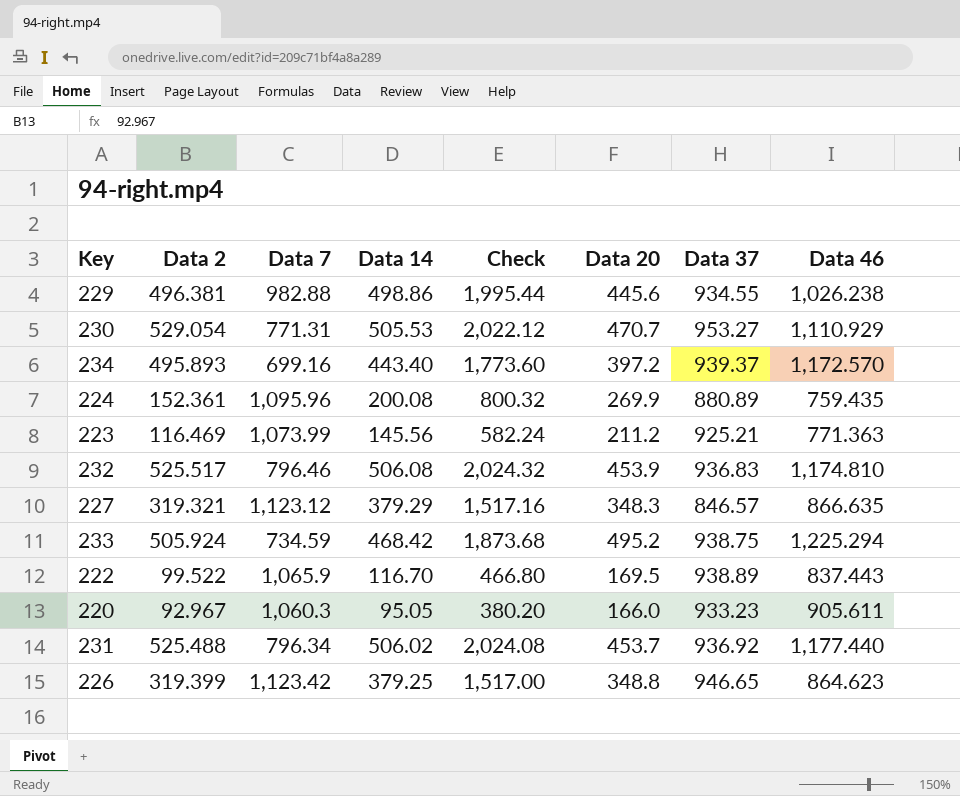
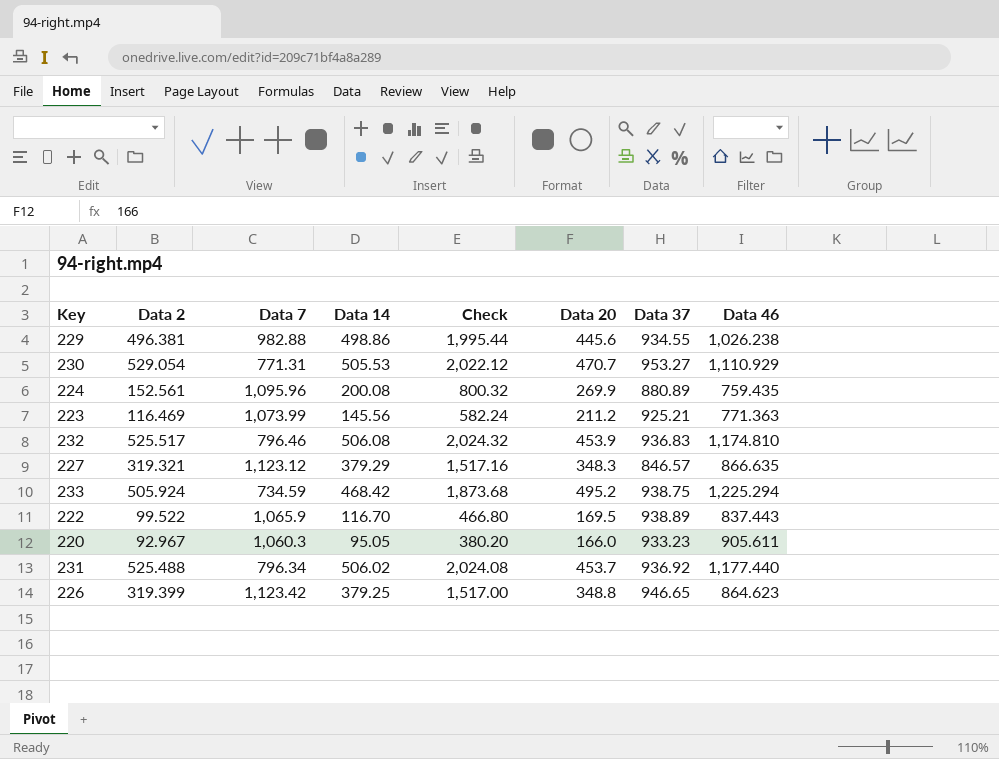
row 234: 495.893 | 699.16 | 443.40 | 1,773.60 | 397.2 | 939.37 | 1,172.570 -> none
224 | Data 2: 152.361 -> 152.561

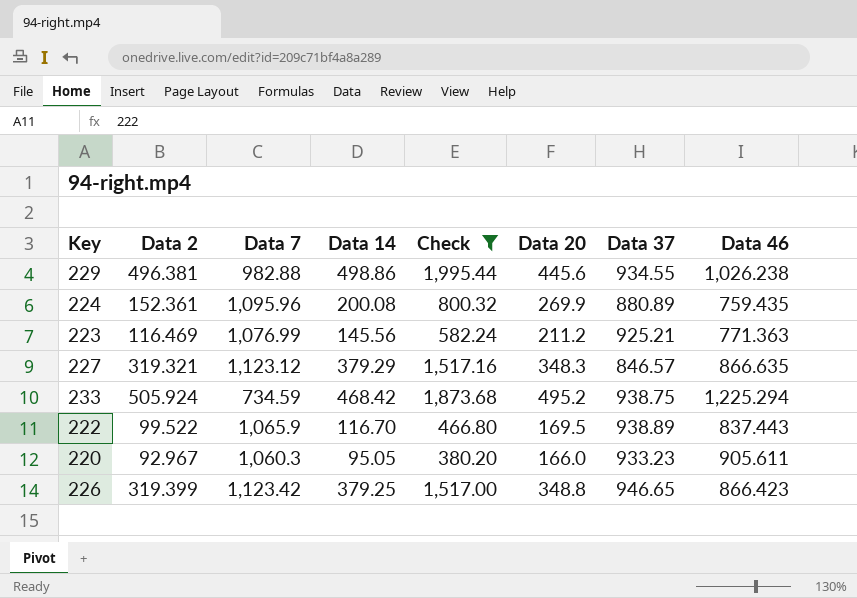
filter: none -> Check <= 1,995.44
224 | Data 2: 152.561 -> 152.361
223 | Data 7: 1,073.99 -> 1,076.99
226 | Data 46: 864.623 -> 866.423

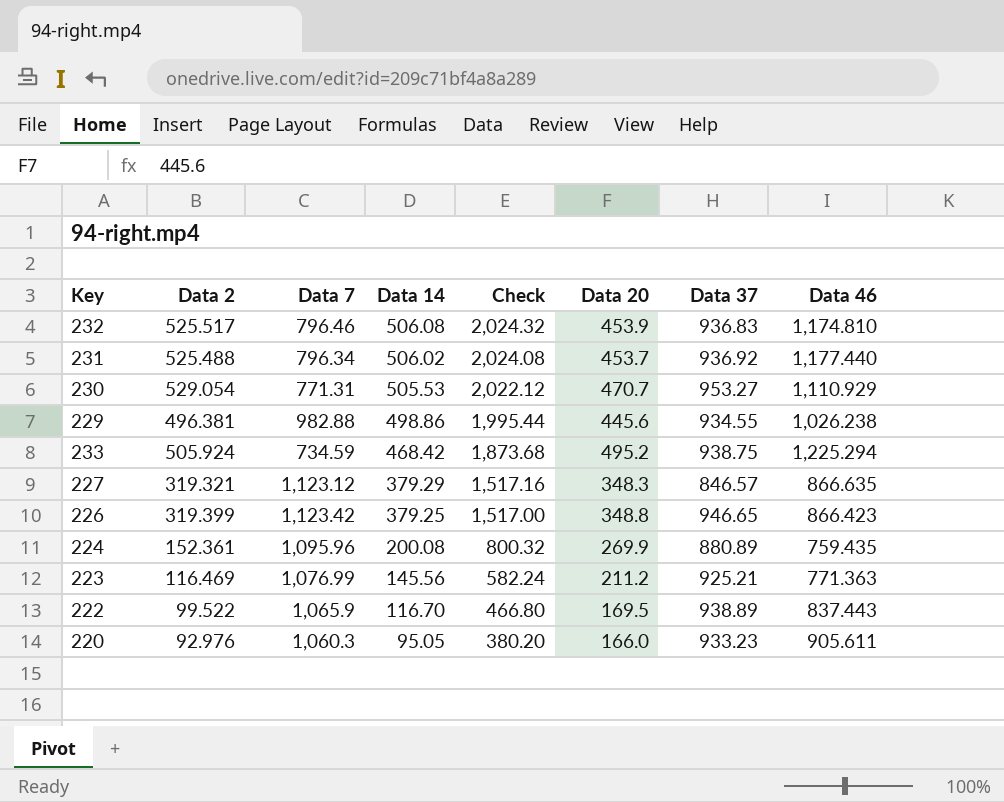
filter: Check <= 1,995.44 -> none
row order: none -> Data 14 descending
220 | Data 2: 92.967 -> 92.976

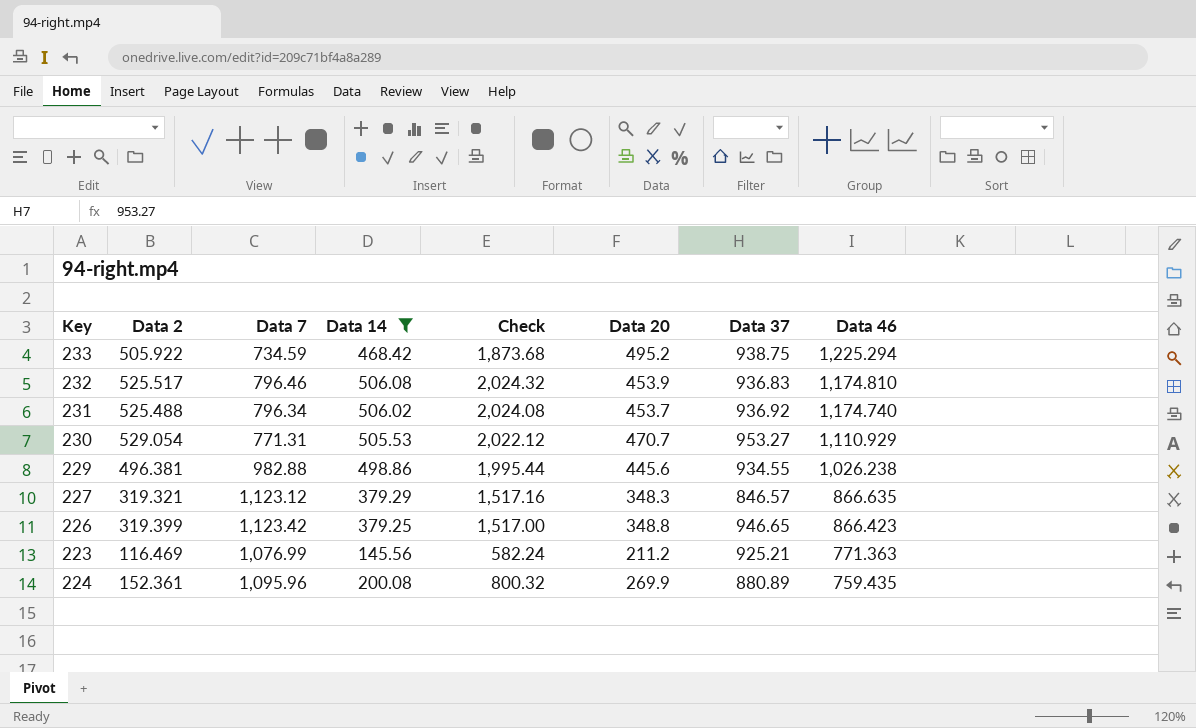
filter: none -> Data 14 >= 145.56
row order: Data 14 descending -> Data 46 descending
233 | Data 2: 505.924 -> 505.922
231 | Data 46: 1,177.440 -> 1,174.740

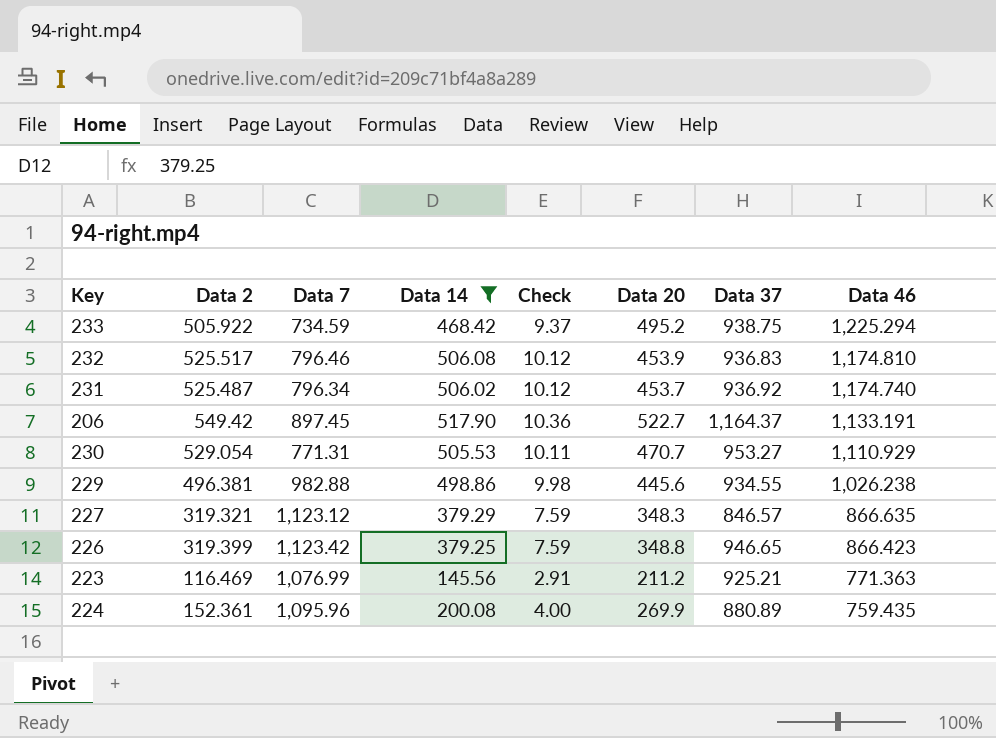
column Check | formula: [Data 14] * 4 -> [Data 14] * 0.02
231 | Data 2: 525.488 -> 525.487
row 206: none -> 549.42 | 897.45 | 517.90 | 10.36 | 522.7 | 1,164.37 | 1,133.191

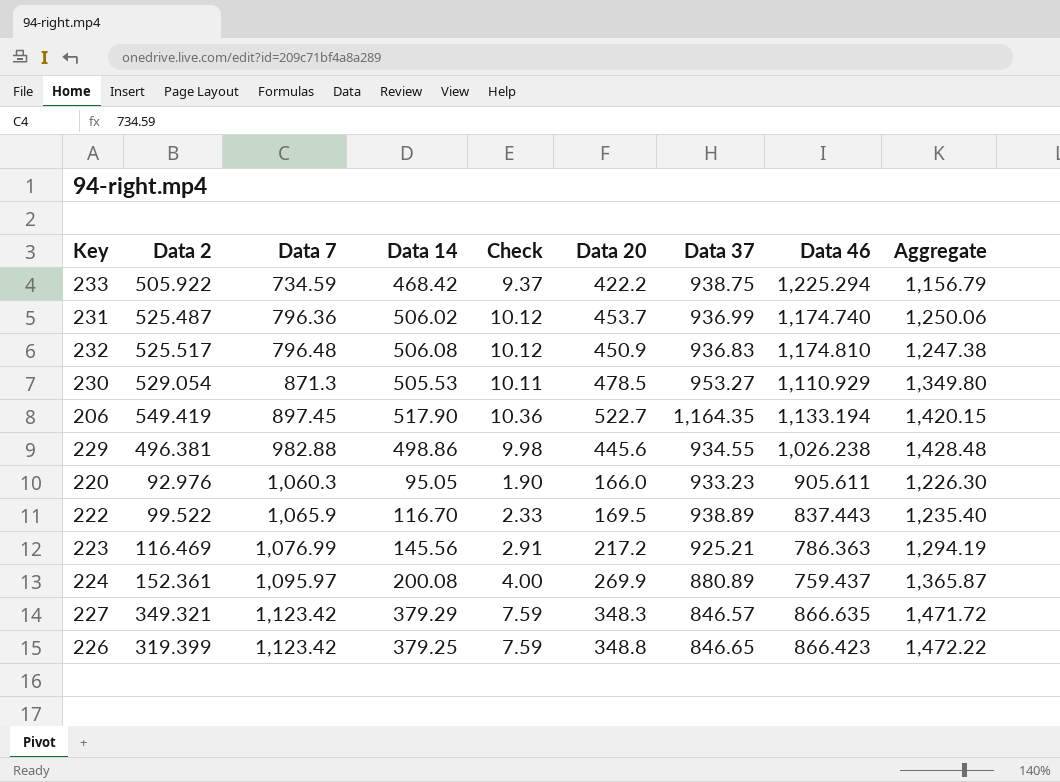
filter: Data 14 >= 145.56 -> none
row order: Data 46 descending -> Data 7 ascending
column Aggregate | formula: none -> [Data 7] + [Data 20]
233 | Data 20: 495.2 -> 422.2
231 | Data 7: 796.34 -> 796.36
231 | Data 37: 936.92 -> 936.99
232 | Data 7: 796.46 -> 796.48
232 | Data 20: 453.9 -> 450.9
230 | Data 7: 771.31 -> 871.3
230 | Data 20: 470.7 -> 478.5
206 | Data 2: 549.42 -> 549.419
206 | Data 37: 1,164.37 -> 1,164.35
206 | Data 46: 1,133.191 -> 1,133.194
223 | Data 20: 211.2 -> 217.2
223 | Data 46: 771.363 -> 786.363
224 | Data 7: 1,095.96 -> 1,095.97
224 | Data 46: 759.435 -> 759.437
227 | Data 2: 319.321 -> 349.321
227 | Data 7: 1,123.12 -> 1,123.42
226 | Data 37: 946.65 -> 846.65

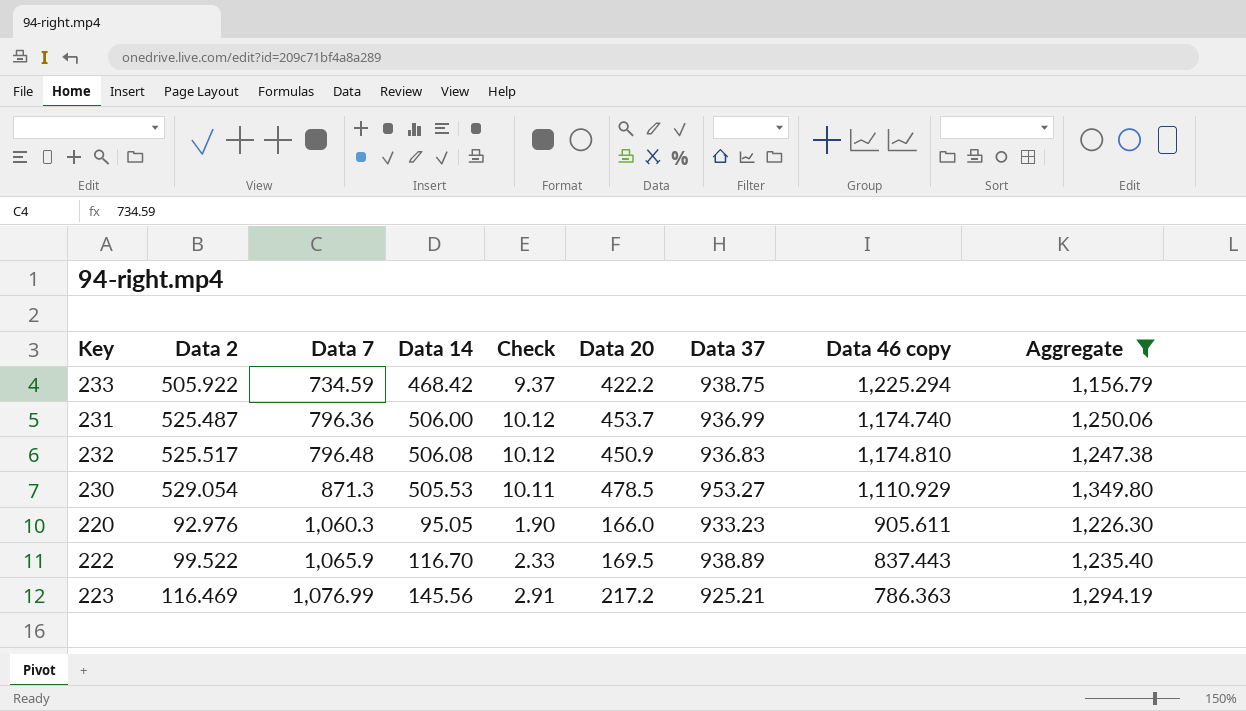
filter: none -> Aggregate <= 1,349.80
column name: Data 46 -> Data 46 copy
231 | Data 14: 506.02 -> 506.00

